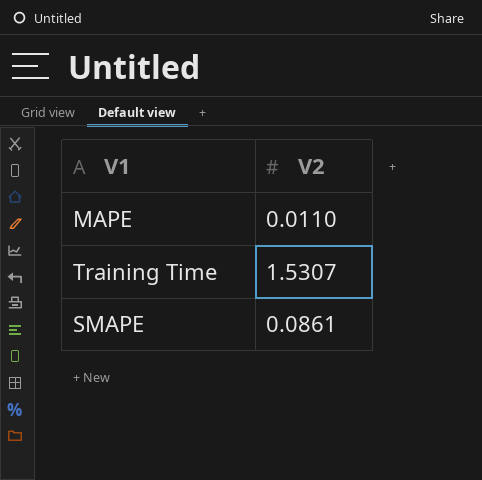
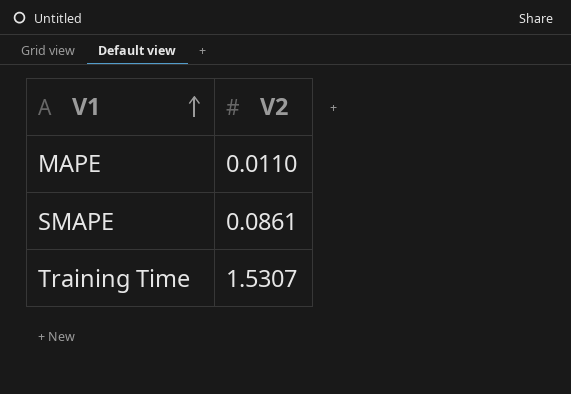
row order: none -> V1 ascending

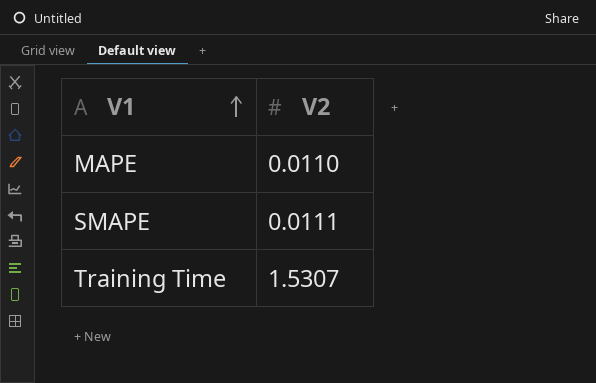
SMAPE | V2: 0.0861 -> 0.0111

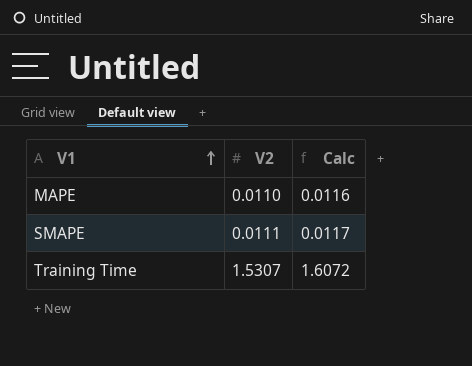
column Calc | formula: none -> [V2] * 1.05

